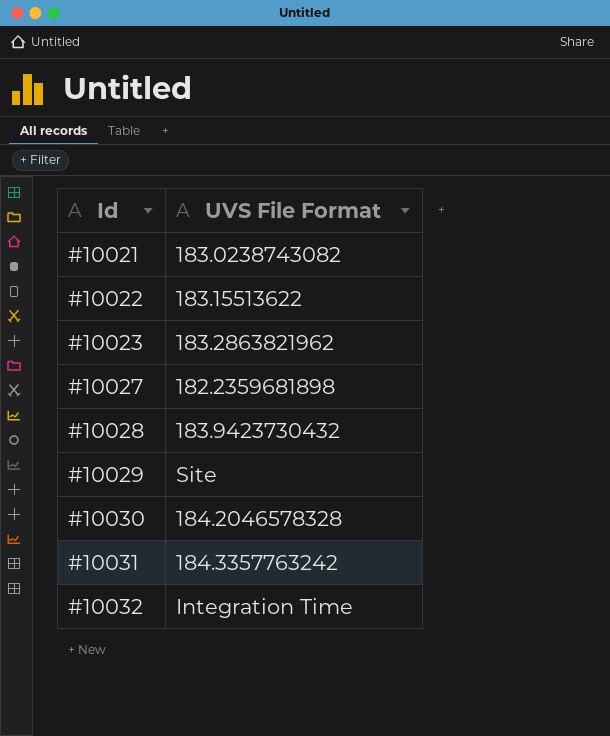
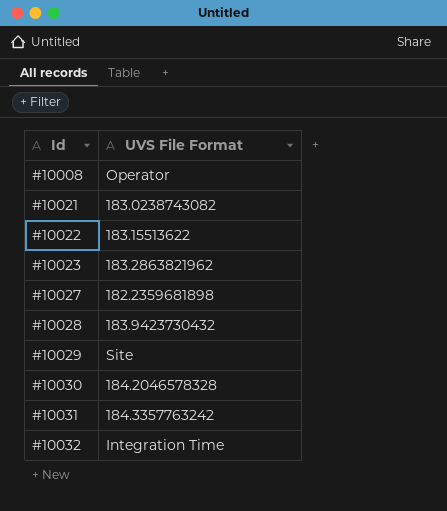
row #10008: none -> Operator

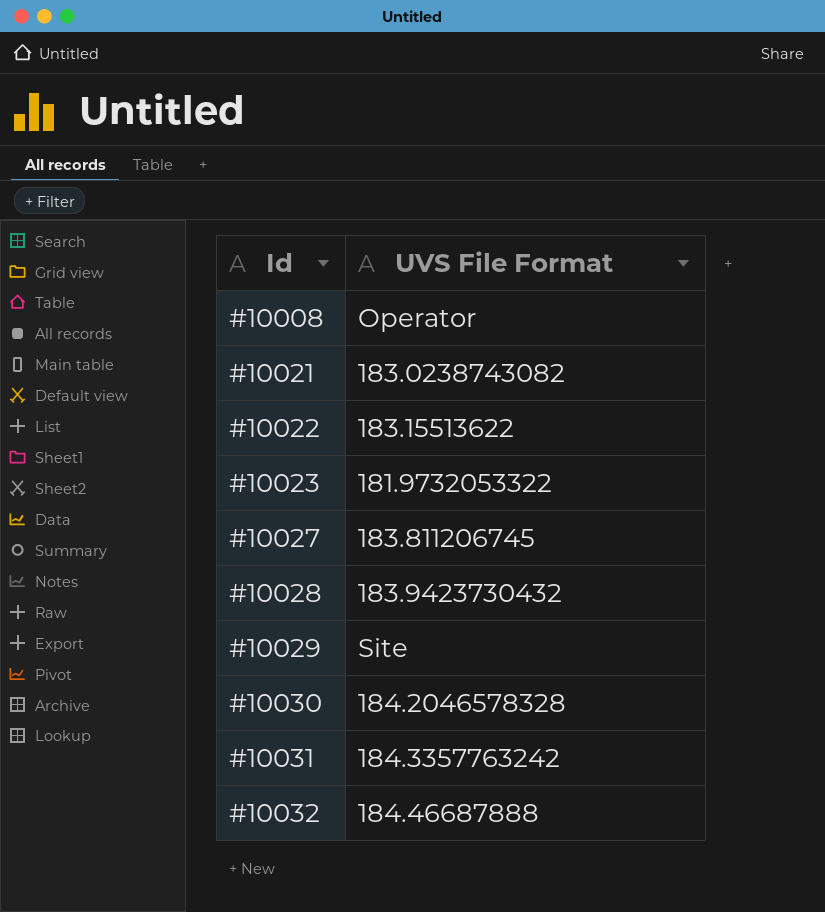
#10023 | UVS File Format: 183.2863821962 -> 181.9732053322
#10027 | UVS File Format: 182.2359681898 -> 183.811206745
#10032 | UVS File Format: Integration Time -> 184.46687888

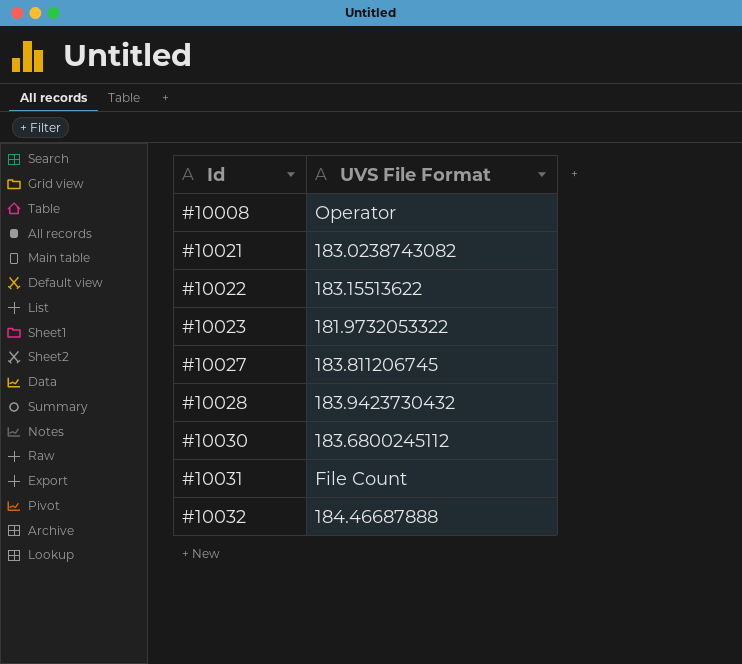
row #10029: Site -> none
#10030 | UVS File Format: 184.2046578328 -> 183.6800245112
#10031 | UVS File Format: 184.3357763242 -> File Count

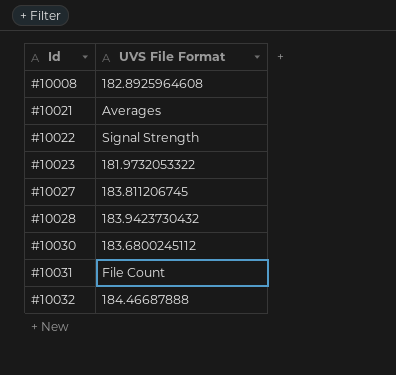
#10008 | UVS File Format: Operator -> 182.8925964608
#10021 | UVS File Format: 183.0238743082 -> Averages
#10022 | UVS File Format: 183.15513622 -> Signal Strength

